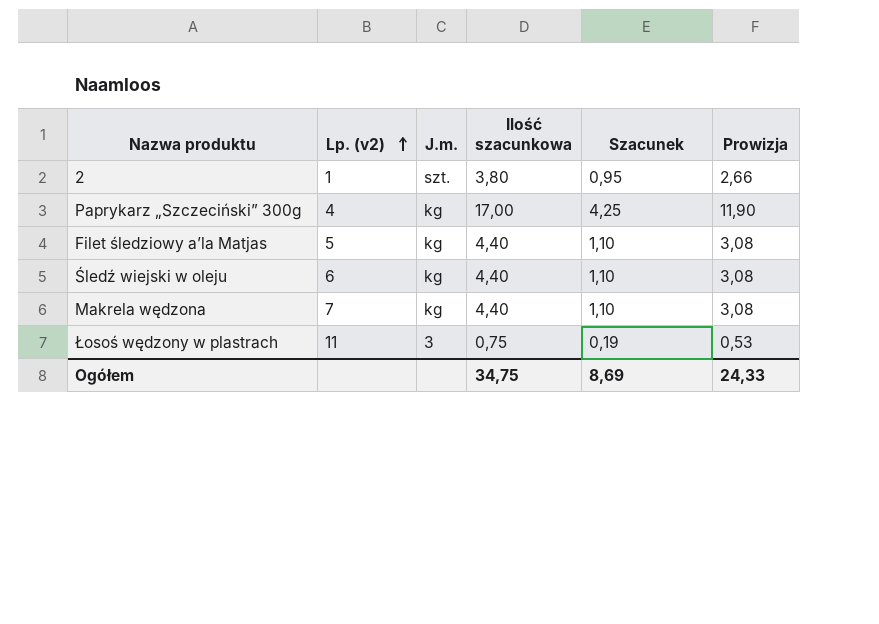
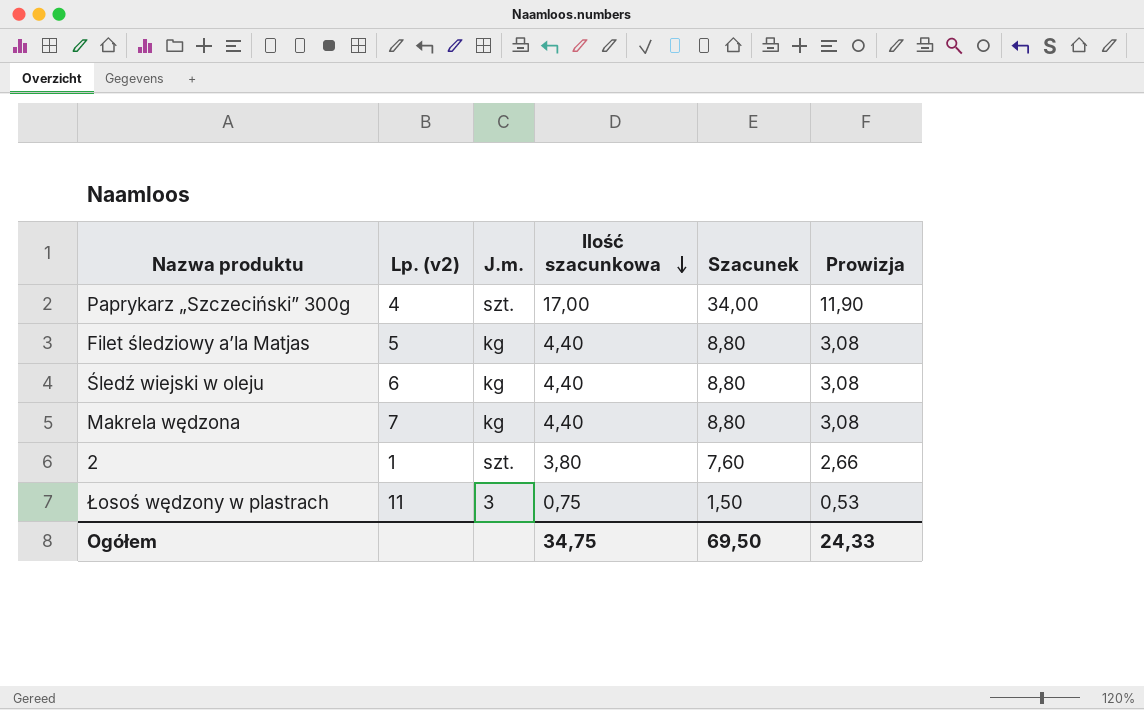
row order: Lp. (v2) ascending -> Ilość szacunkowa descending
column Szacunek | formula: [Ilość szacunkowa] * 0,25 -> [Ilość szacunkowa] * 2
Paprykarz „Szczeciński” 300g | J.m.: kg -> szt.
Ogółem | Szacunek: 8,69 -> 69,50

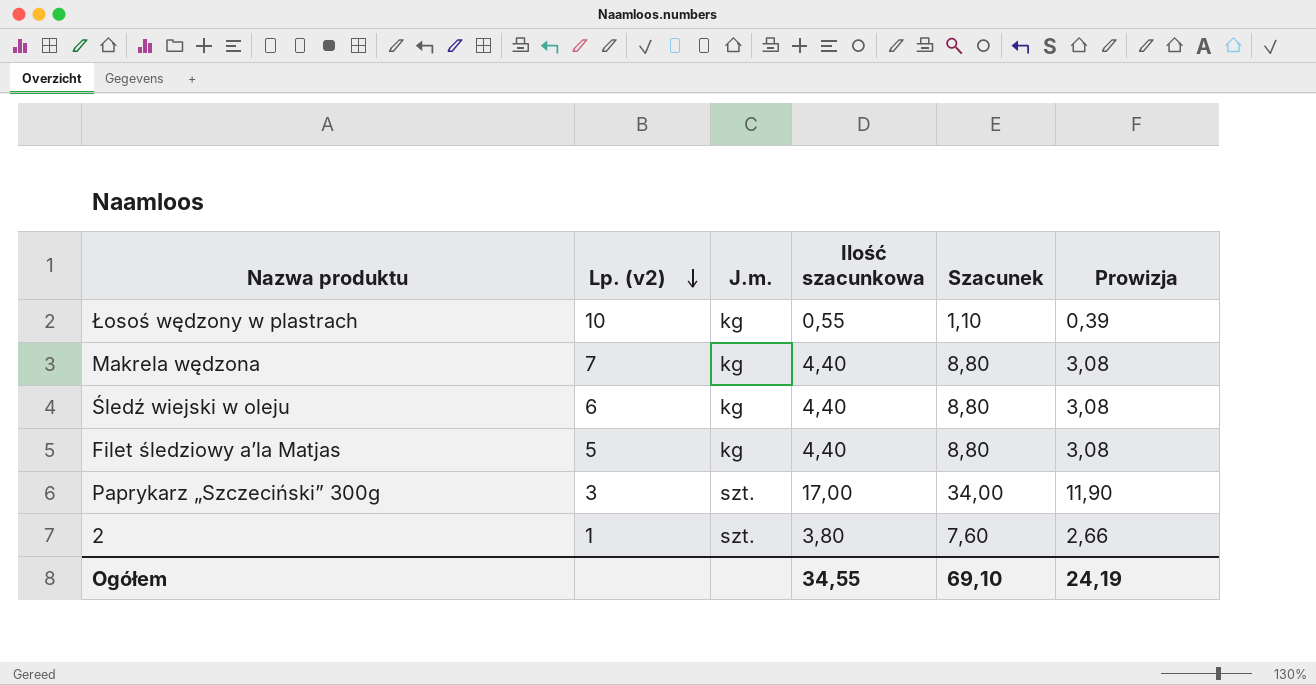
row order: Ilość szacunkowa descending -> Lp. (v2) descending
Łosoś wędzony w plastrach | Lp. (v2): 11 -> 10
Łosoś wędzony w plastrach | J.m.: 3 -> kg
Łosoś wędzony w plastrach | Ilość szacunkowa: 0,75 -> 0,55
Łosoś wędzony w plastrach | Szacunek: 1,50 -> 1,10
Łosoś wędzony w plastrach | Prowizja: 0,53 -> 0,39
Paprykarz „Szczeciński” 300g | Lp. (v2): 4 -> 3
Ogółem | Ilość szacunkowa: 34,75 -> 34,55
Ogółem | Szacunek: 69,50 -> 69,10
Ogółem | Prowizja: 24,33 -> 24,19

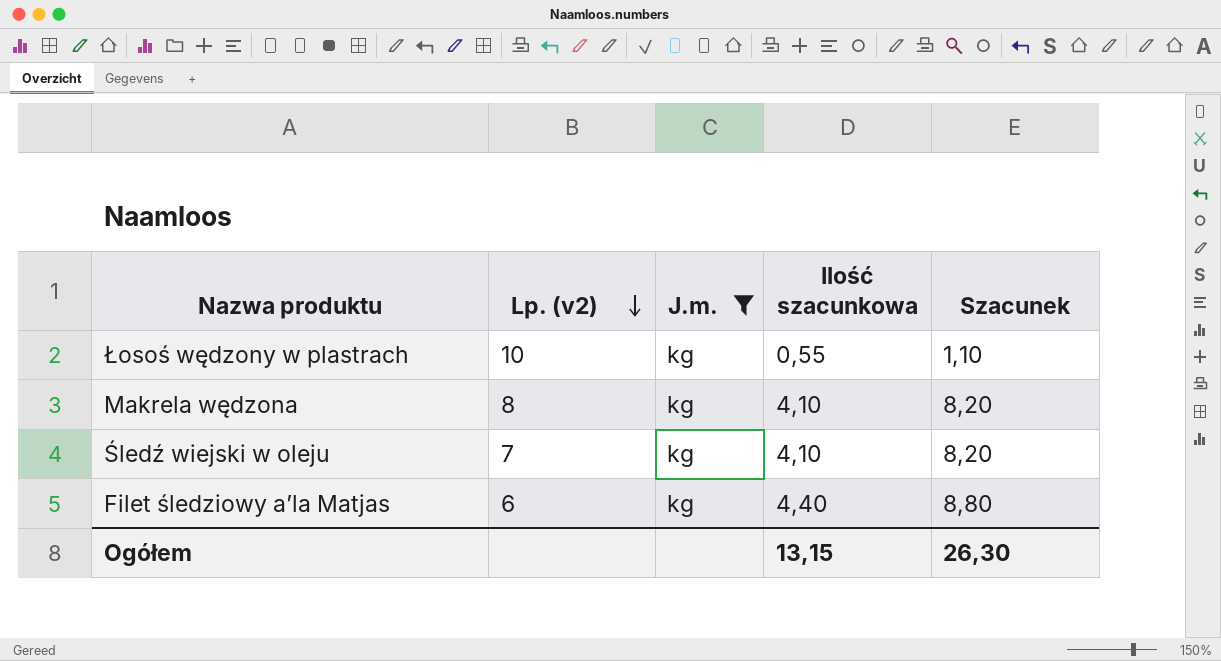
filter: none -> J.m. = kg
column Prowizja | formula: [Ilość szacunkowa] * 0,7 -> none
Makrela wędzona | Lp. (v2): 7 -> 8
Makrela wędzona | Ilość szacunkowa: 4,40 -> 4,10
Makrela wędzona | Szacunek: 8,80 -> 8,20
Śledź wiejski w oleju | Lp. (v2): 6 -> 7
Śledź wiejski w oleju | Ilość szacunkowa: 4,40 -> 4,10
Śledź wiejski w oleju | Szacunek: 8,80 -> 8,20
Filet śledziowy a’la Matjas | Lp. (v2): 5 -> 6
Ogółem | Ilość szacunkowa: 34,55 -> 13,15
Ogółem | Szacunek: 69,10 -> 26,30

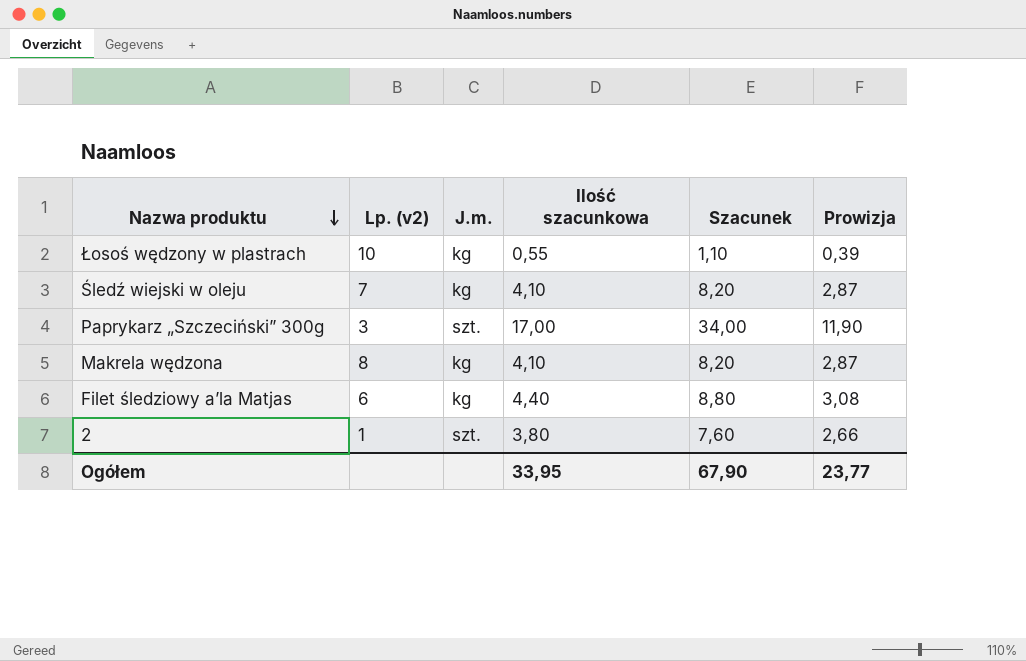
filter: J.m. = kg -> none
row order: Lp. (v2) descending -> Nazwa produktu descending
column Prowizja | formula: none -> [Ilość szacunkowa] * 0,7
Ogółem | Ilość szacunkowa: 13,15 -> 33,95
Ogółem | Szacunek: 26,30 -> 67,90

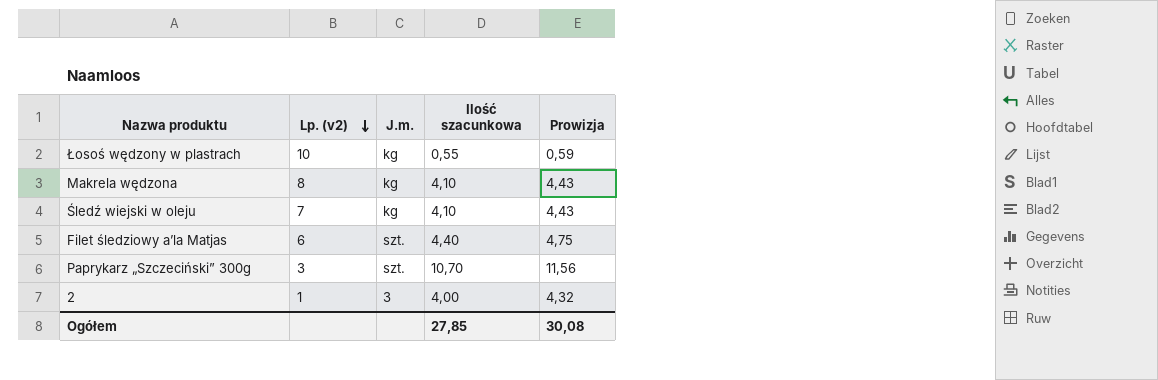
row order: Nazwa produktu descending -> Lp. (v2) descending
column Szacunek | formula: [Ilość szacunkowa] * 2 -> none
column Prowizja | formula: [Ilość szacunkowa] * 0,7 -> [Ilość szacunkowa] * 1,08
Filet śledziowy a’la Matjas | J.m.: kg -> szt.
Paprykarz „Szczeciński” 300g | Ilość szacunkowa: 17,00 -> 10,70
2 | J.m.: szt. -> 3
2 | Ilość szacunkowa: 3,80 -> 4,00
Ogółem | Ilość szacunkowa: 33,95 -> 27,85
Ogółem | Prowizja: 23,77 -> 30,08

